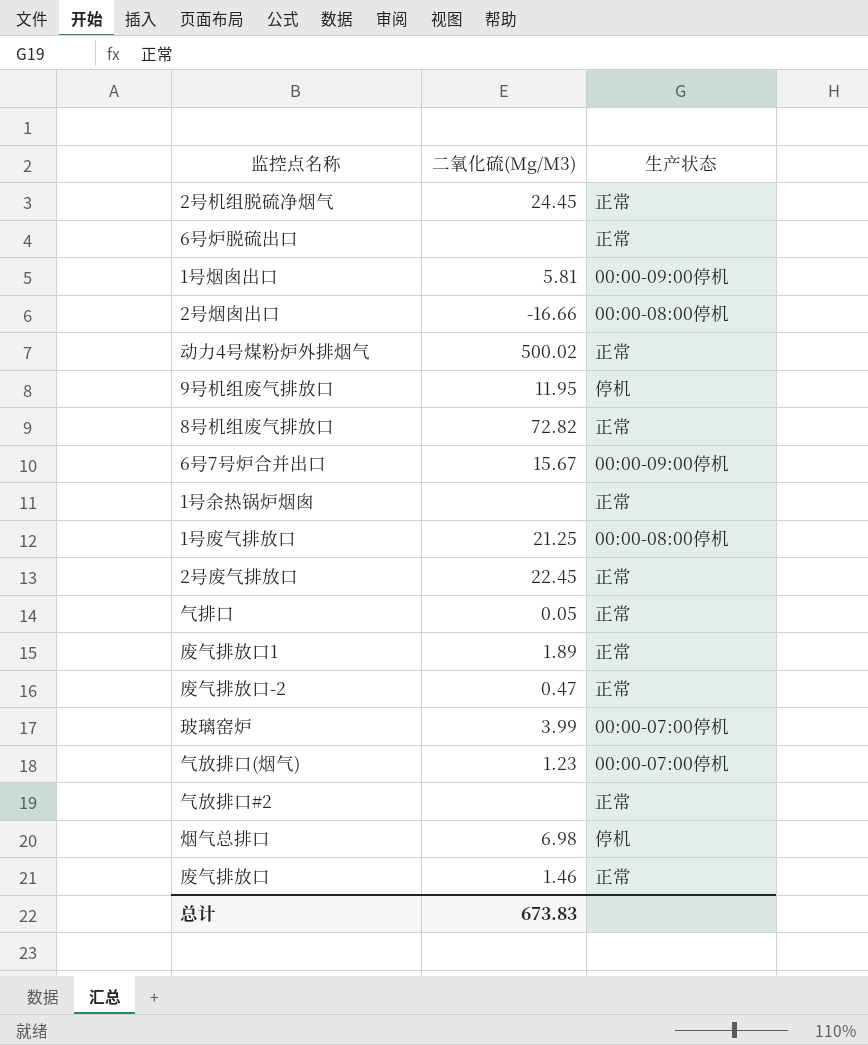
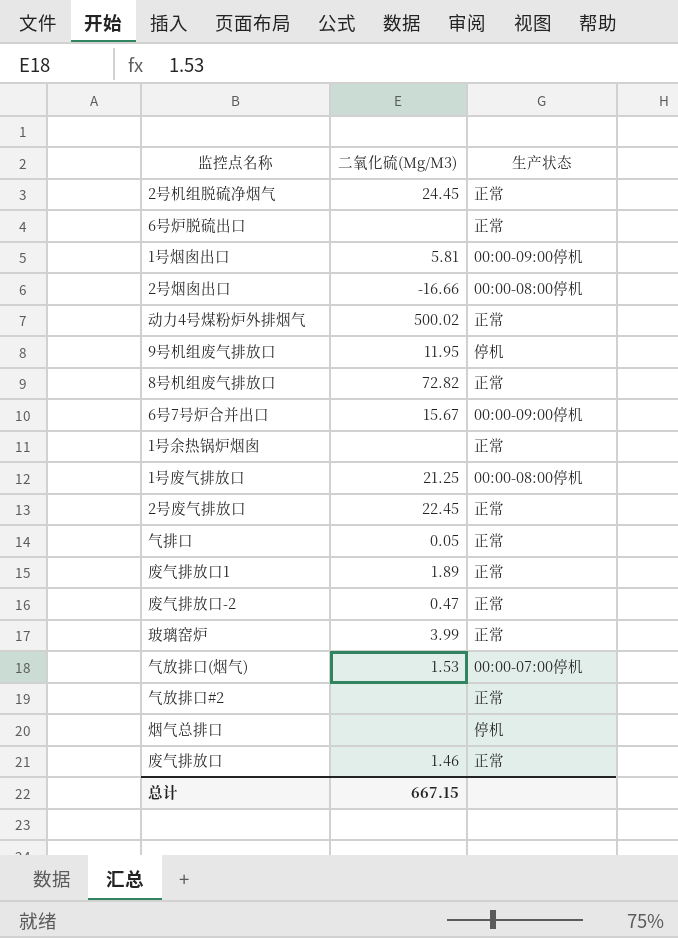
玻璃窑炉 | 生产状态: 00:00-07:00停机 -> 正常
气放排口(烟气) | 二氧化硫(Mg/M3): 1.23 -> 1.53
烟气总排口 | 二氧化硫(Mg/M3): 6.98 -> none
总计 | 二氧化硫(Mg/M3): 673.83 -> 667.15

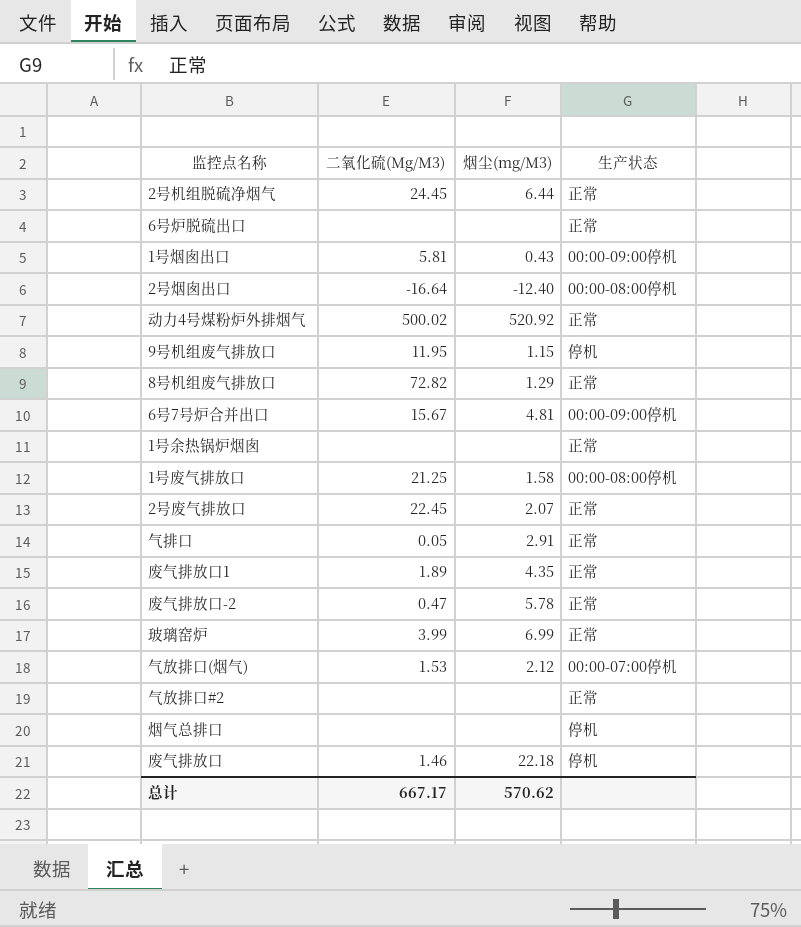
column 烟尘(mg/M3) | position: none -> 3
2号烟囱出口 | 二氧化硫(Mg/M3): -16.66 -> -16.64
废气排放口 | 生产状态: 正常 -> 停机
总计 | 二氧化硫(Mg/M3): 667.15 -> 667.17

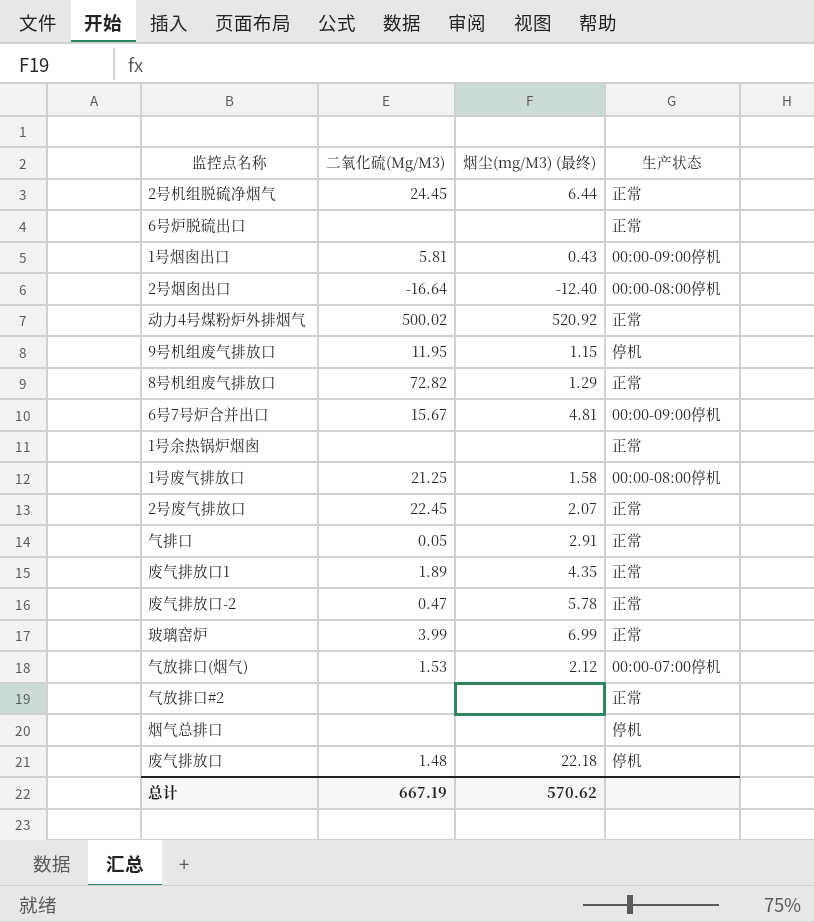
column name: 烟尘(mg/M3) -> 烟尘(mg/M3) (最终)
废气排放口 | 二氧化硫(Mg/M3): 1.46 -> 1.48
总计 | 二氧化硫(Mg/M3): 667.17 -> 667.19

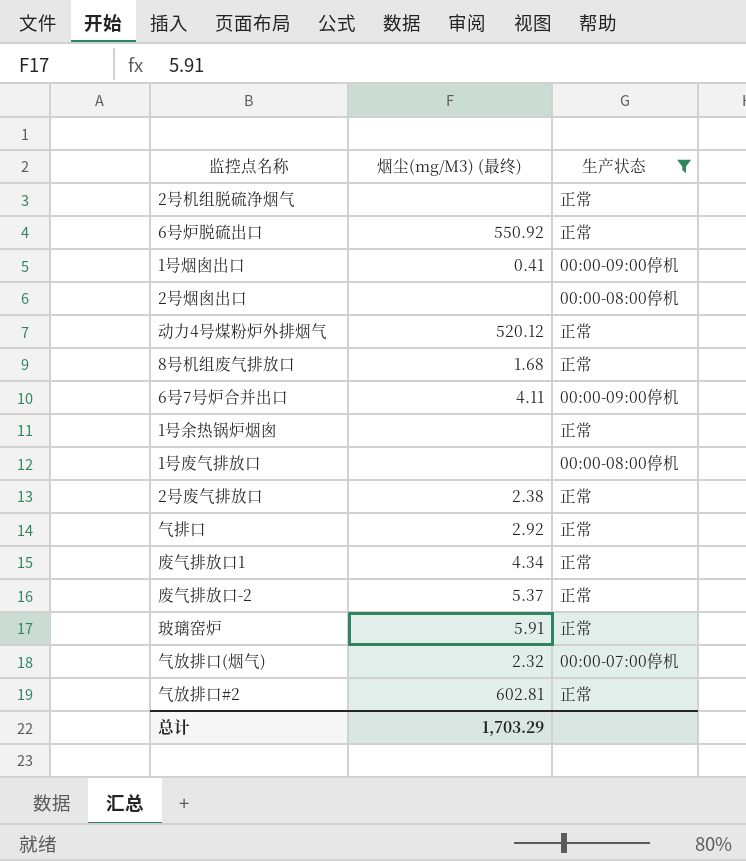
filter: none -> 生产状态 != 停机
column 二氧化硫(Mg/M3) | position: 2 -> none
2号机组脱硫净烟气 | 烟尘(mg/M3) (最终): 6.44 -> none
6号炉脱硫出口 | 烟尘(mg/M3) (最终): none -> 550.92
1号烟囱出口 | 烟尘(mg/M3) (最终): 0.43 -> 0.41
2号烟囱出口 | 烟尘(mg/M3) (最终): -12.40 -> none
动力4号煤粉炉外排烟气 | 烟尘(mg/M3) (最终): 520.92 -> 520.12
8号机组废气排放口 | 烟尘(mg/M3) (最终): 1.29 -> 1.68
6号7号炉合并出口 | 烟尘(mg/M3) (最终): 4.81 -> 4.11
1号废气排放口 | 烟尘(mg/M3) (最终): 1.58 -> none
2号废气排放口 | 烟尘(mg/M3) (最终): 2.07 -> 2.38
气排口 | 烟尘(mg/M3) (最终): 2.91 -> 2.92
废气排放口1 | 烟尘(mg/M3) (最终): 4.35 -> 4.34
废气排放口-2 | 烟尘(mg/M3) (最终): 5.78 -> 5.37
玻璃窑炉 | 烟尘(mg/M3) (最终): 6.99 -> 5.91
气放排口(烟气) | 烟尘(mg/M3) (最终): 2.12 -> 2.32
气放排口#2 | 烟尘(mg/M3) (最终): none -> 602.81
总计 | 烟尘(mg/M3) (最终): 570.62 -> 1,703.29

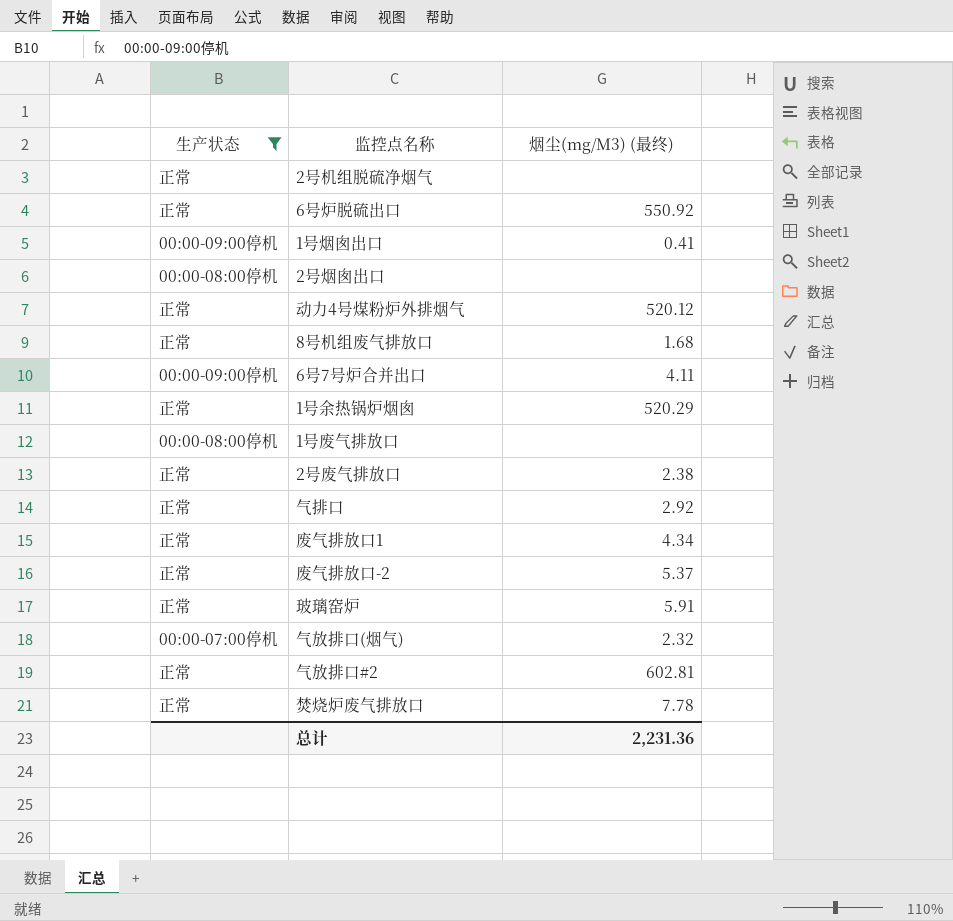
column 生产状态 | position: 3 -> 1
1号余热锅炉烟囱 | 烟尘(mg/M3) (最终): none -> 520.29
row 焚烧炉废气排放口: none -> 正常 | 7.78
总计 | 烟尘(mg/M3) (最终): 1,703.29 -> 2,231.36

